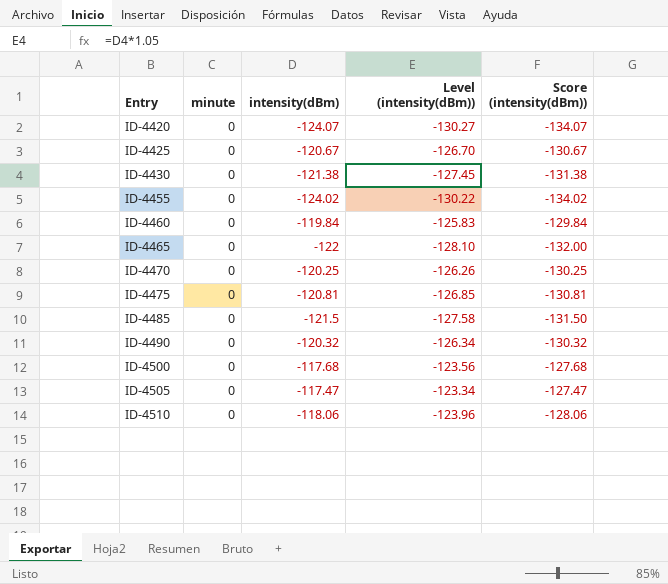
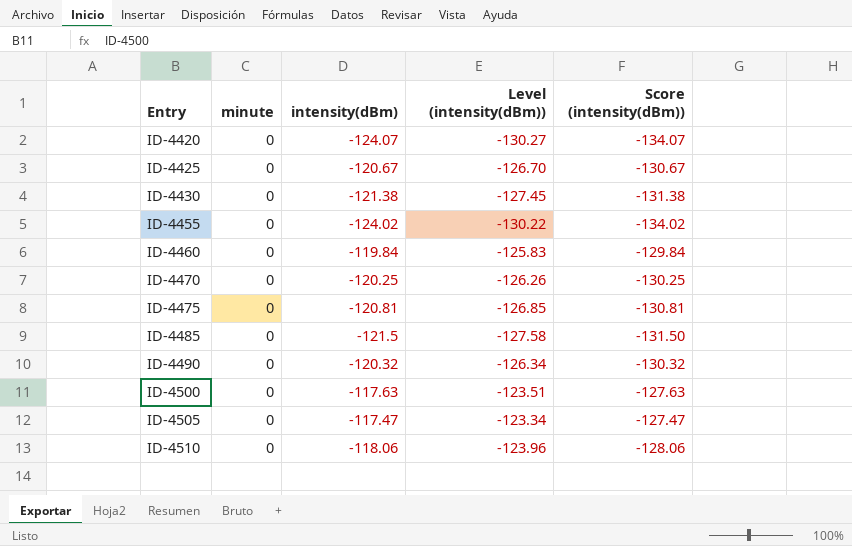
row ID-4465: 0 | -122 | -128.10 | -132.00 -> none
ID-4500 | intensity(dBm): -117.68 -> -117.63
ID-4500 | Level (intensity(dBm)): -123.56 -> -123.51
ID-4500 | Score (intensity(dBm)): -127.68 -> -127.63

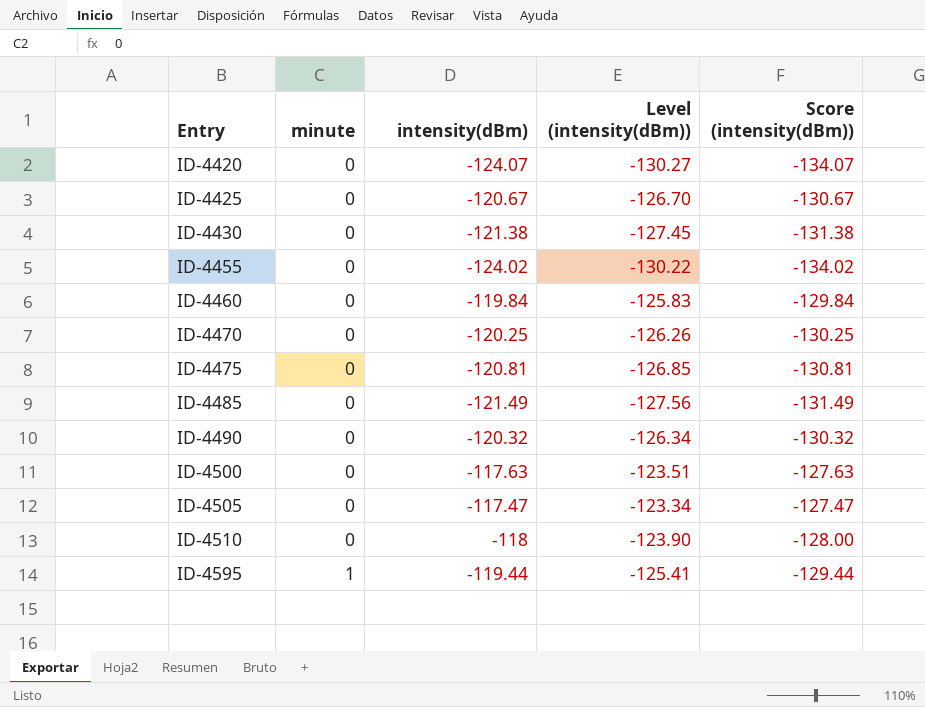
ID-4485 | intensity(dBm): -121.5 -> -121.49
ID-4485 | Level (intensity(dBm)): -127.58 -> -127.56
ID-4485 | Score (intensity(dBm)): -131.50 -> -131.49
ID-4510 | intensity(dBm): -118.06 -> -118
ID-4510 | Level (intensity(dBm)): -123.96 -> -123.90
ID-4510 | Score (intensity(dBm)): -128.06 -> -128.00
row ID-4595: none -> 1 | -119.44 | -125.41 | -129.44

